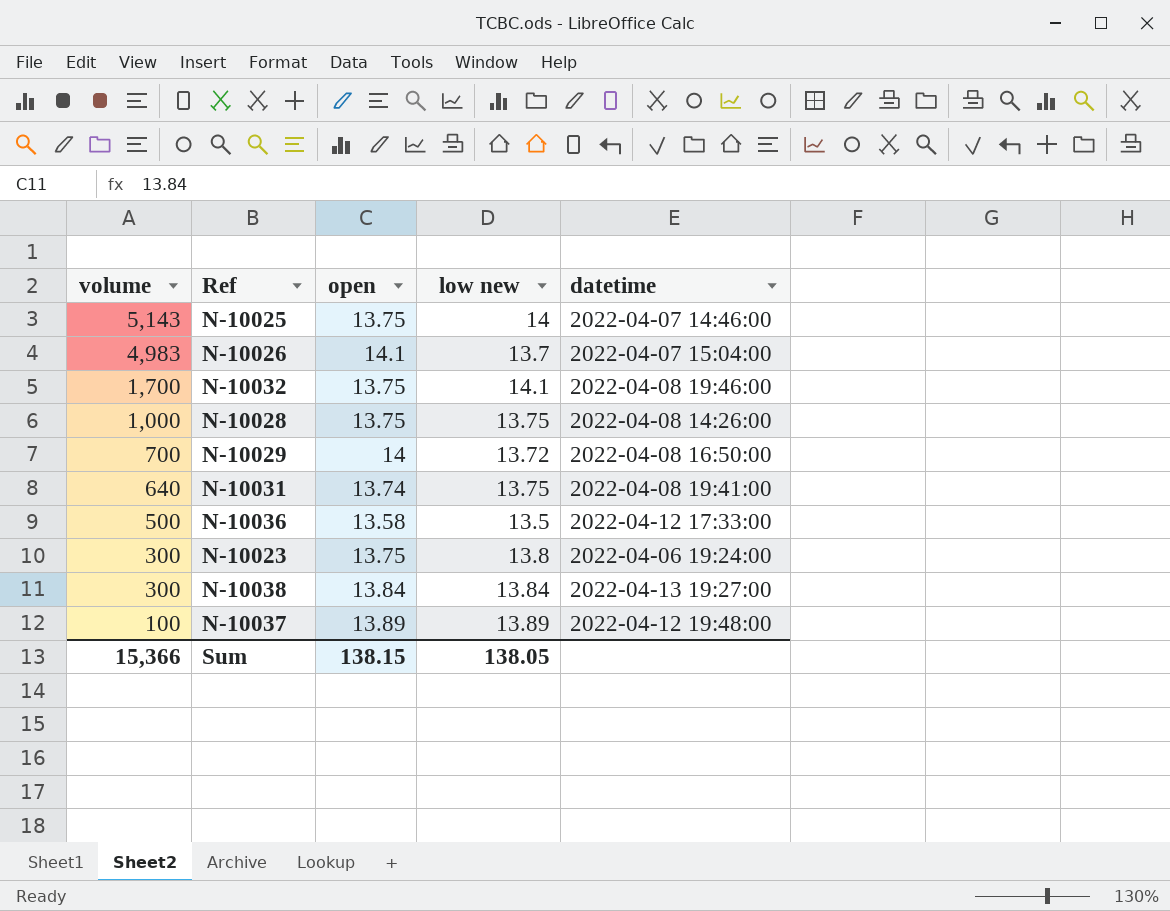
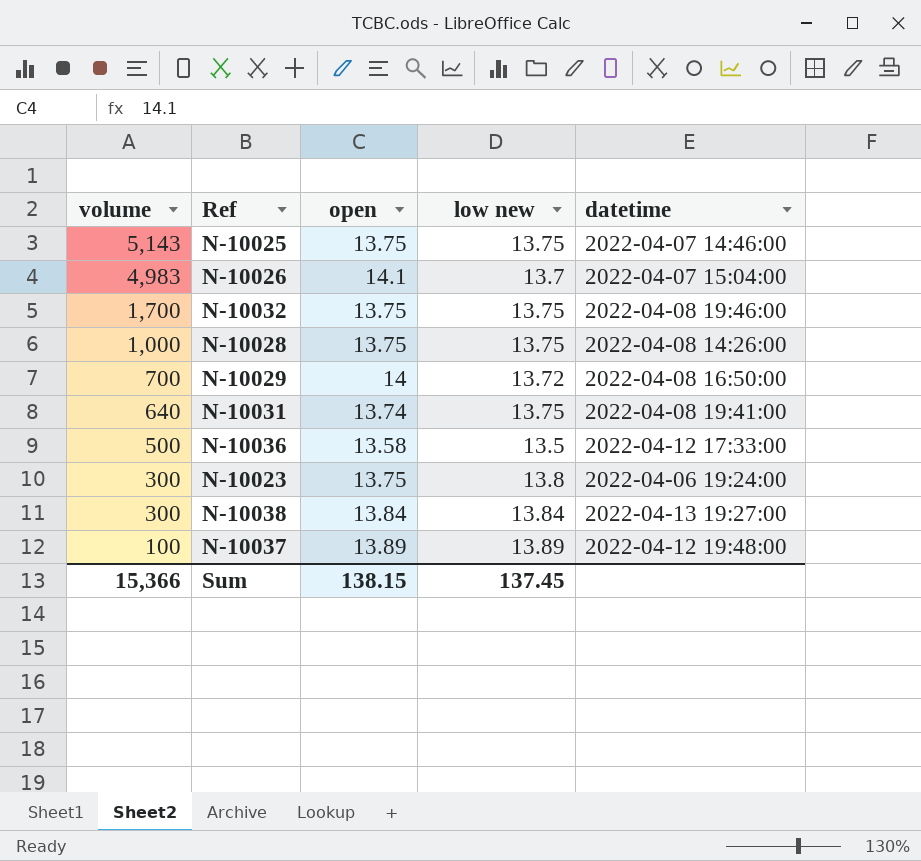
N-10025 | low new: 14 -> 13.75
N-10032 | low new: 14.1 -> 13.75
Sum | low new: 138.05 -> 137.45

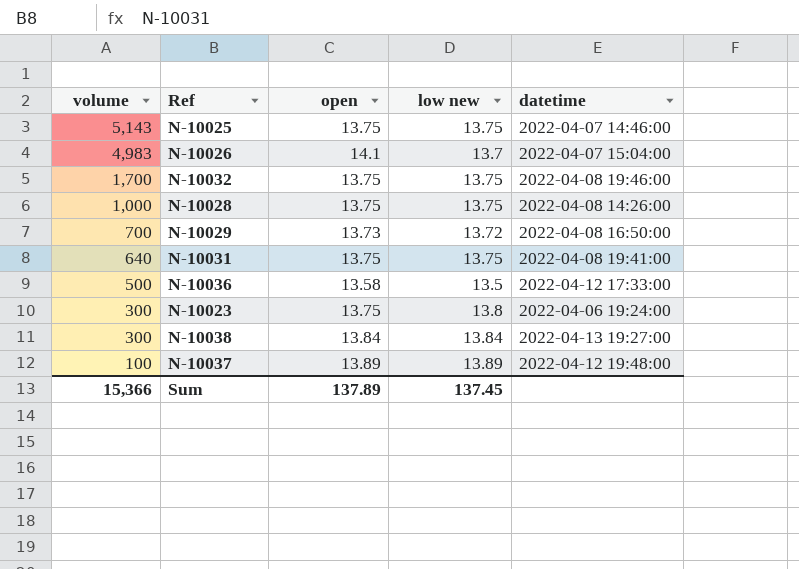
N-10029 | open: 14 -> 13.73
N-10031 | open: 13.74 -> 13.75
Sum | open: 138.15 -> 137.89

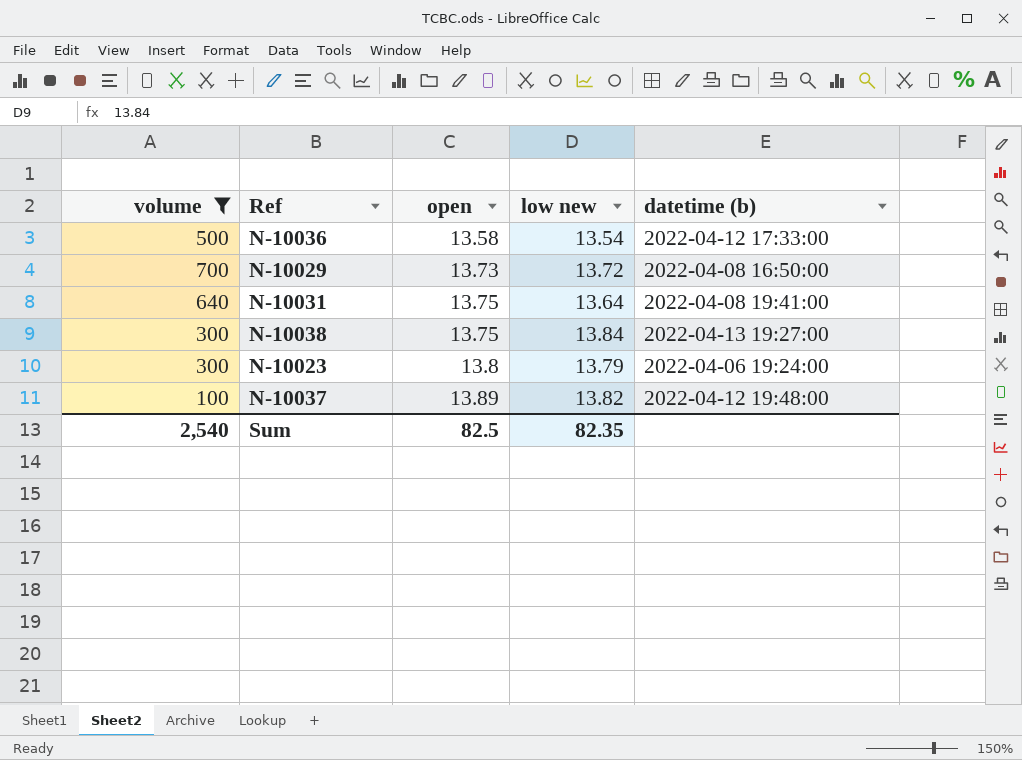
filter: none -> volume <= 700
row order: volume descending -> open ascending
column name: datetime -> datetime (b)
N-10036 | low new: 13.5 -> 13.54
N-10031 | low new: 13.75 -> 13.64
N-10038 | open: 13.84 -> 13.75
N-10023 | open: 13.75 -> 13.8
N-10023 | low new: 13.8 -> 13.79
N-10037 | low new: 13.89 -> 13.82
Sum | volume: 15,366 -> 2,540
Sum | open: 137.89 -> 82.5
Sum | low new: 137.45 -> 82.35

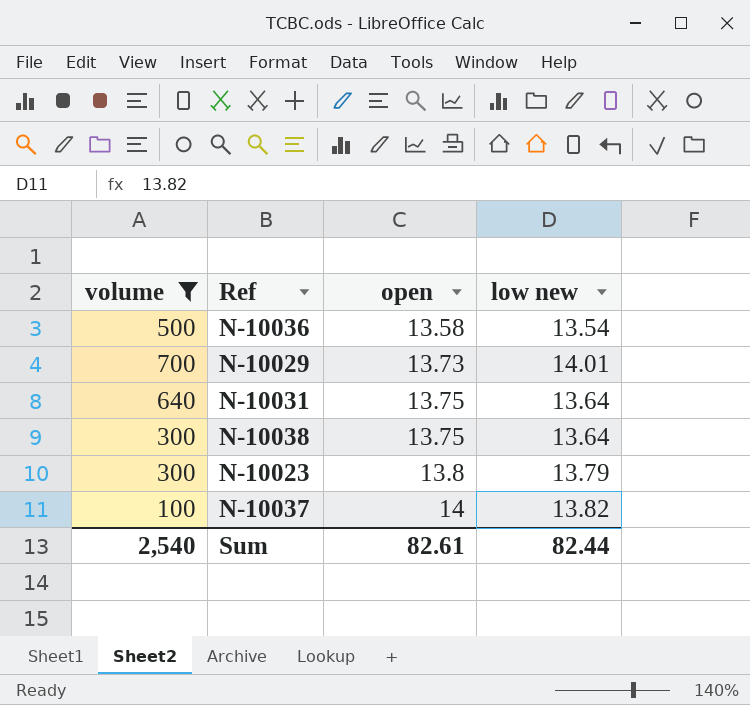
column datetime (b) | position: 5 -> none
N-10029 | low new: 13.72 -> 14.01
N-10038 | low new: 13.84 -> 13.64
N-10037 | open: 13.89 -> 14
Sum | open: 82.5 -> 82.61
Sum | low new: 82.35 -> 82.44

